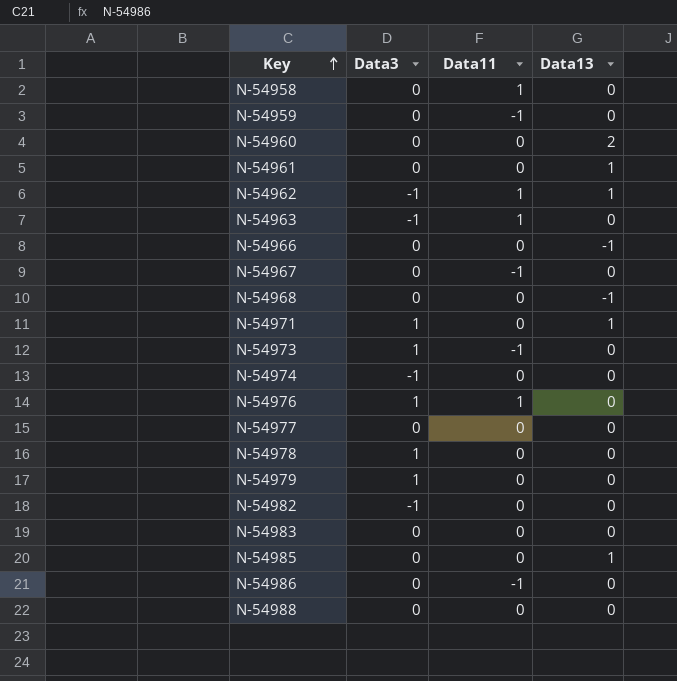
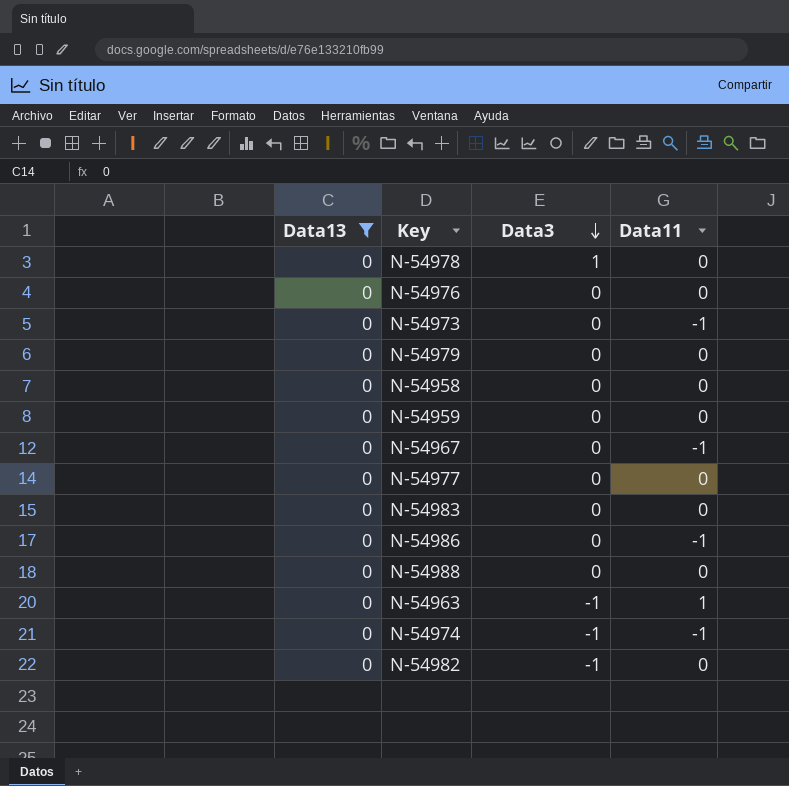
filter: none -> Data13 = 0
row order: Key ascending -> Data3 descending
column Data13 | position: 4 -> 1
N-54976 | Data3: 1 -> 0
N-54976 | Data11: 1 -> 0
N-54973 | Data3: 1 -> 0
N-54979 | Data3: 1 -> 0
N-54958 | Data11: 1 -> 0
N-54959 | Data11: -1 -> 0
N-54974 | Data11: 0 -> -1

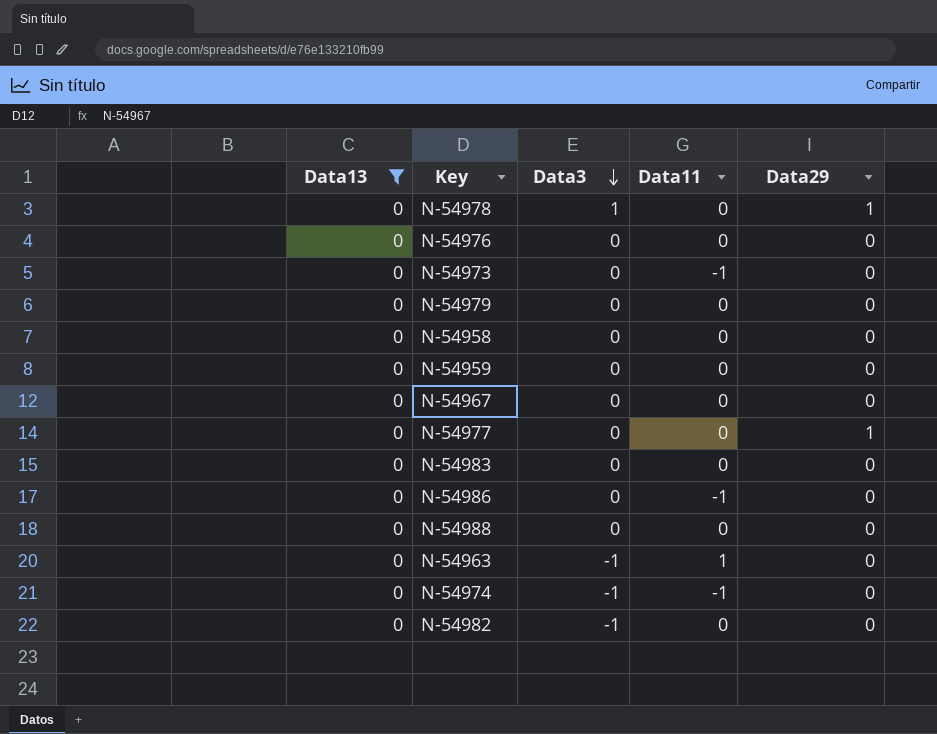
column Data29 | position: none -> 5
N-54967 | Data11: -1 -> 0

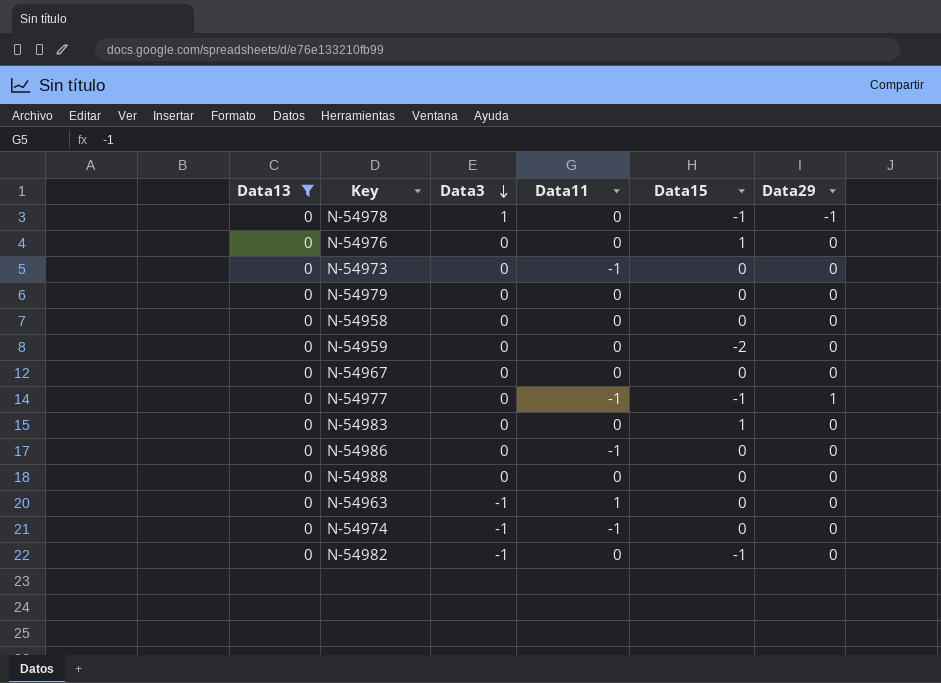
column Data15 | position: none -> 5
N-54978 | Data29: 1 -> -1
N-54977 | Data11: 0 -> -1

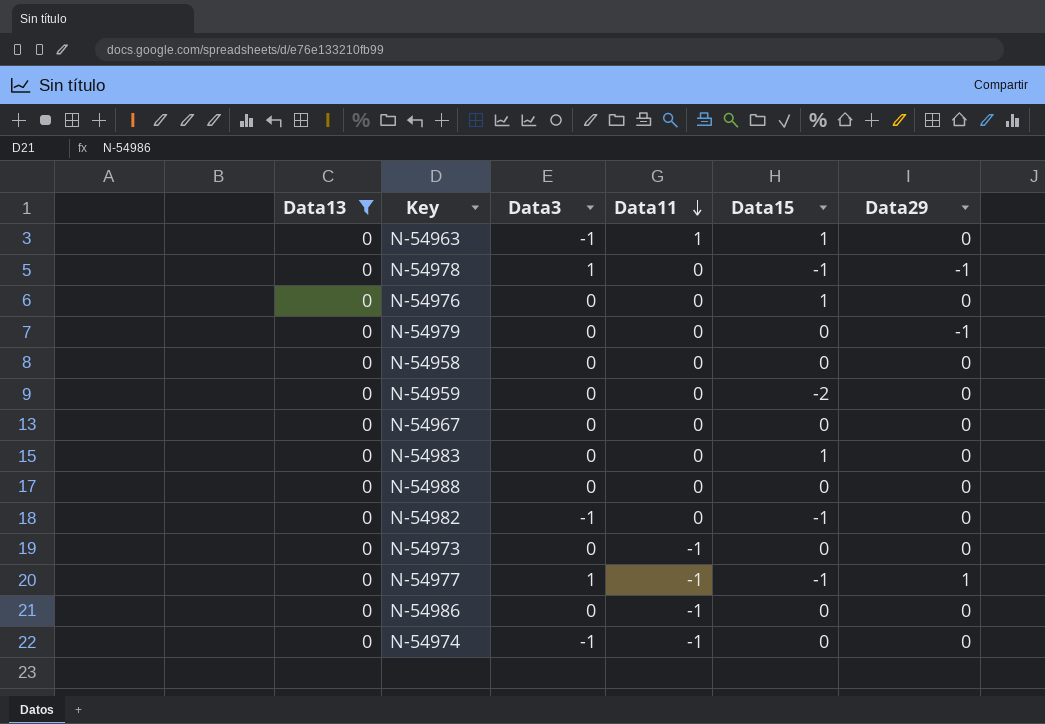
row order: Data3 descending -> Data11 descending
N-54963 | Data15: 0 -> 1
N-54979 | Data29: 0 -> -1
N-54977 | Data3: 0 -> 1

